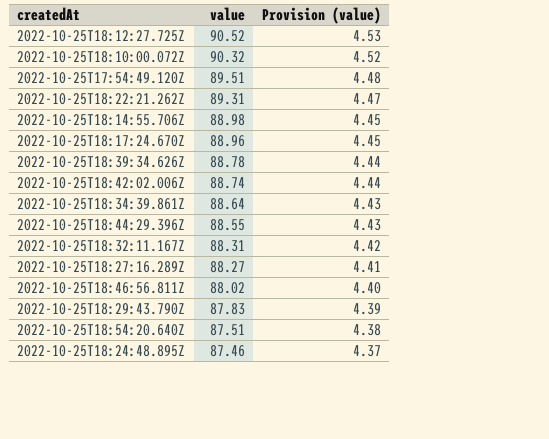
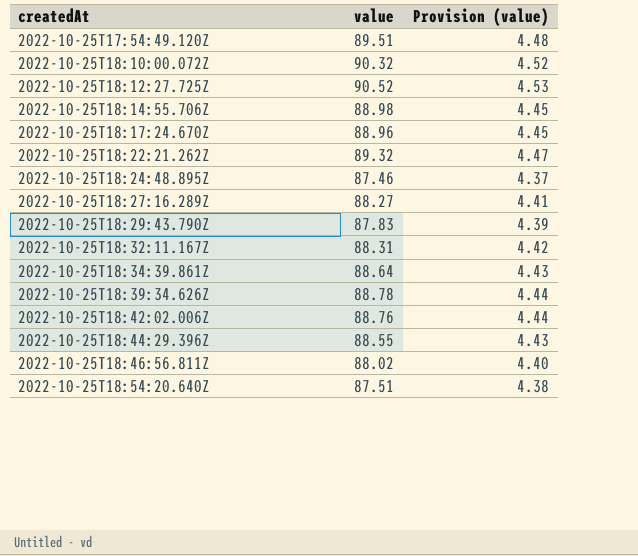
row order: value descending -> createdAt ascending
2022-10-25T18:22:21.262Z | value: 89.31 -> 89.32
2022-10-25T18:42:02.006Z | value: 88.74 -> 88.76

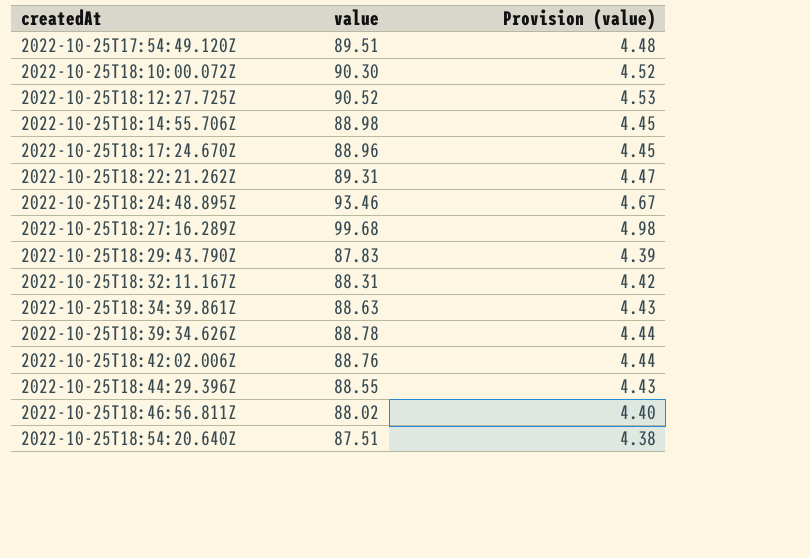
2022-10-25T18:10:00.072Z | value: 90.32 -> 90.30
2022-10-25T18:22:21.262Z | value: 89.32 -> 89.31
2022-10-25T18:24:48.895Z | value: 87.46 -> 93.46
2022-10-25T18:24:48.895Z | Provision (value): 4.37 -> 4.67
2022-10-25T18:27:16.289Z | value: 88.27 -> 99.68
2022-10-25T18:27:16.289Z | Provision (value): 4.41 -> 4.98
2022-10-25T18:34:39.861Z | value: 88.64 -> 88.63

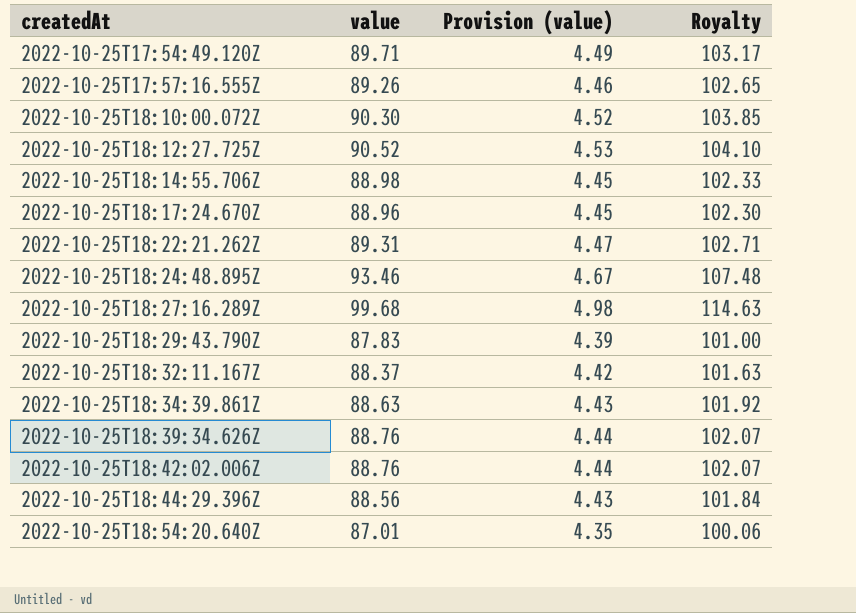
column Royalty | formula: none -> [value] * 1.15
row 2022-10-25T18:46:56.811Z: 88.02 | 4.40 -> none
2022-10-25T17:54:49.120Z | value: 89.51 -> 89.71
2022-10-25T17:54:49.120Z | Provision (value): 4.48 -> 4.49
row 2022-10-25T17:57:16.555Z: none -> 89.26 | 4.46 | 102.65
2022-10-25T18:32:11.167Z | value: 88.31 -> 88.37
2022-10-25T18:39:34.626Z | value: 88.78 -> 88.76
2022-10-25T18:44:29.396Z | value: 88.55 -> 88.56
2022-10-25T18:54:20.640Z | value: 87.51 -> 87.01
2022-10-25T18:54:20.640Z | Provision (value): 4.38 -> 4.35

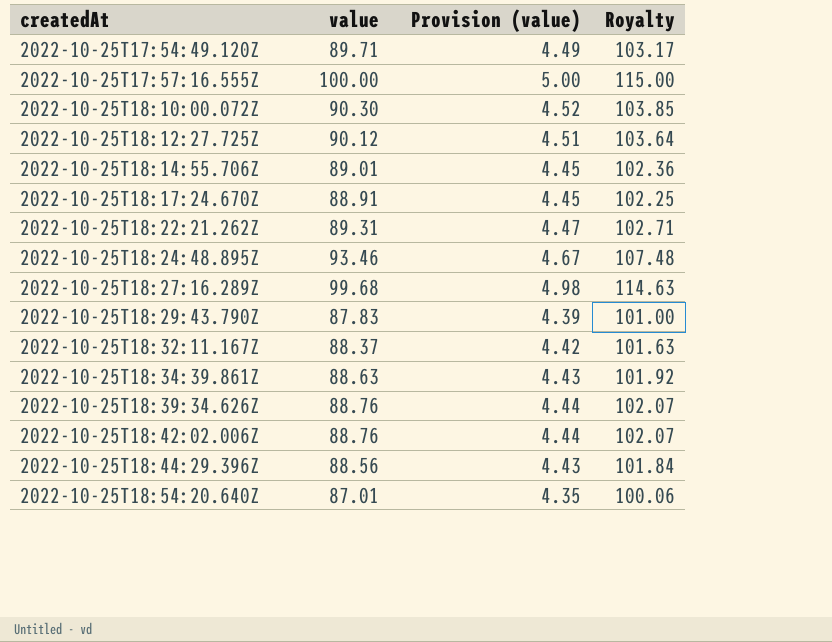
2022-10-25T17:57:16.555Z | value: 89.26 -> 100.00
2022-10-25T17:57:16.555Z | Provision (value): 4.46 -> 5.00
2022-10-25T17:57:16.555Z | Royalty: 102.65 -> 115.00
2022-10-25T18:12:27.725Z | value: 90.52 -> 90.12
2022-10-25T18:12:27.725Z | Provision (value): 4.53 -> 4.51
2022-10-25T18:12:27.725Z | Royalty: 104.10 -> 103.64
2022-10-25T18:14:55.706Z | value: 88.98 -> 89.01
2022-10-25T18:14:55.706Z | Royalty: 102.33 -> 102.36
2022-10-25T18:17:24.670Z | value: 88.96 -> 88.91
2022-10-25T18:17:24.670Z | Royalty: 102.30 -> 102.25

